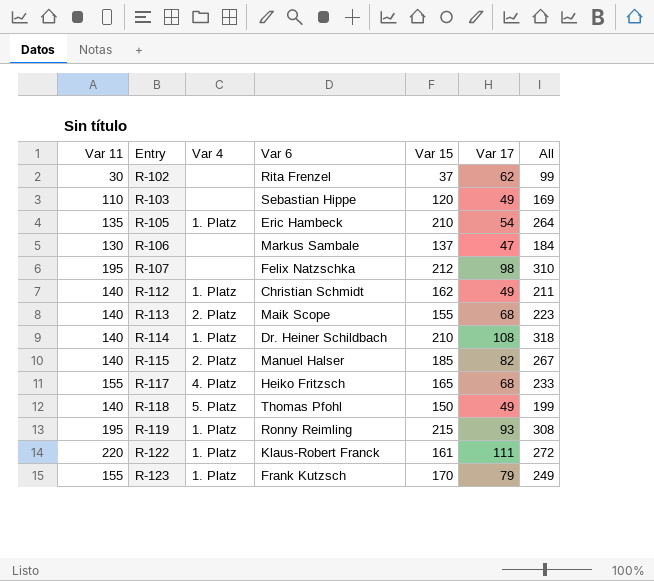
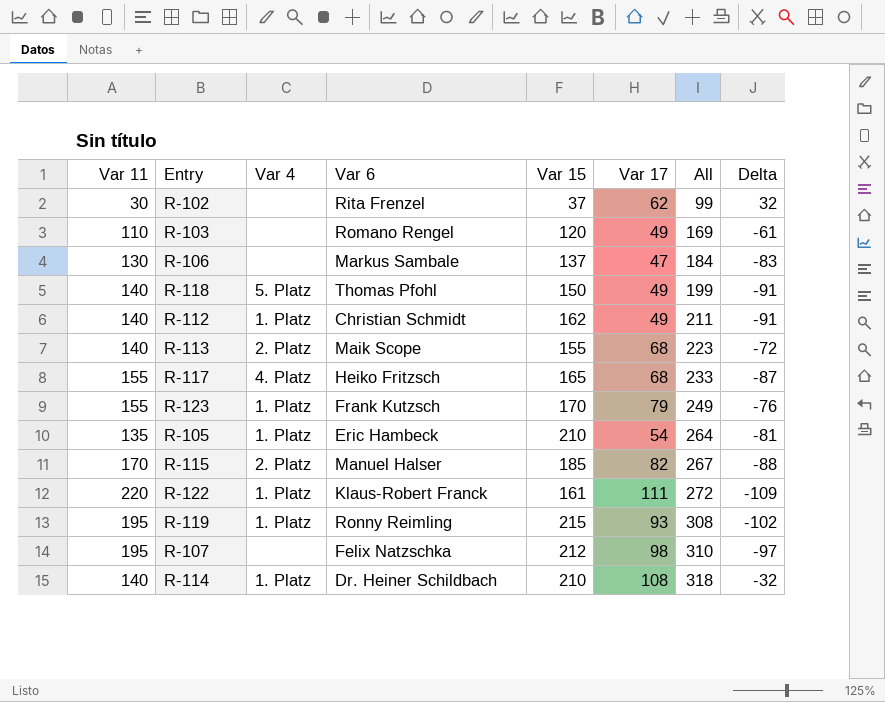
row order: Entry ascending -> All ascending
column Delta | formula: none -> [Var 17] - [Var 11]
R-103 | Var 6: Sebastian Hippe -> Romano Rengel
R-115 | Var 11: 140 -> 170

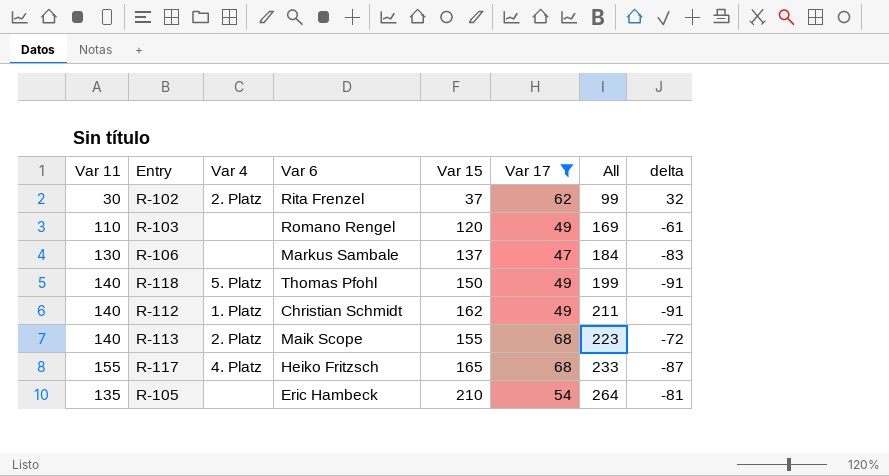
filter: none -> Var 17 <= 68
column name: Delta -> delta
R-102 | Var 4: none -> 2. Platz
R-105 | Var 4: 1. Platz -> none

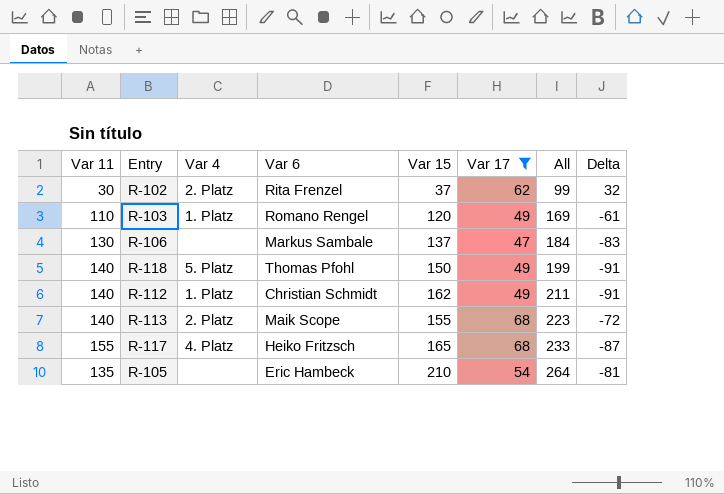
column name: delta -> Delta
R-103 | Var 4: none -> 1. Platz

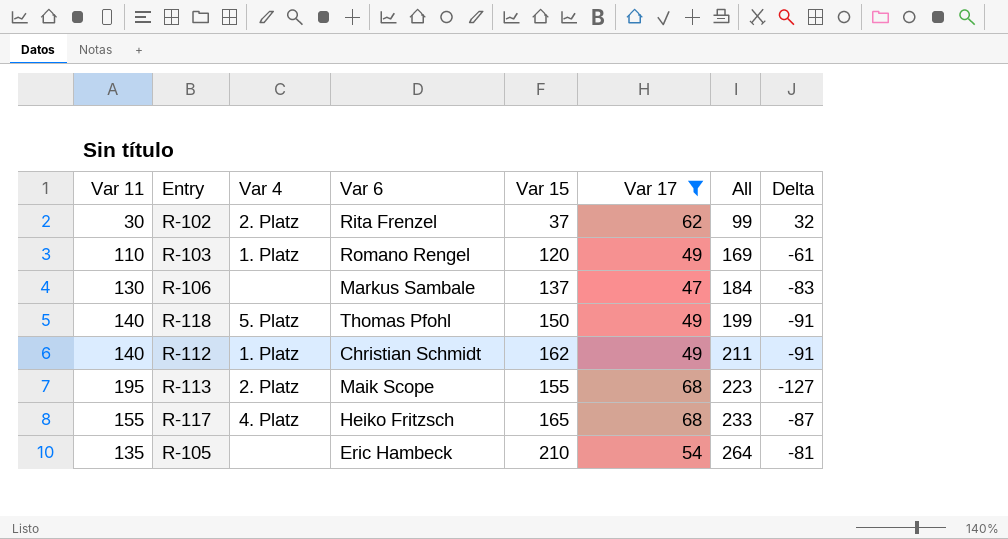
R-113 | Var 11: 140 -> 195
R-113 | Delta: -72 -> -127

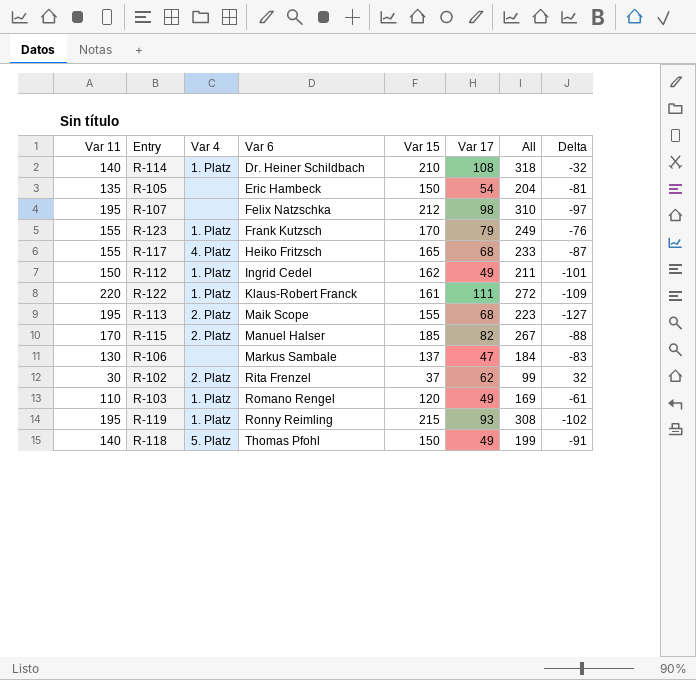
filter: Var 17 <= 68 -> none
row order: All ascending -> Var 6 ascending
R-105 | Var 15: 210 -> 150
R-105 | All: 264 -> 204
R-112 | Var 11: 140 -> 150
R-112 | Var 6: Christian Schmidt -> Ingrid Cedel
R-112 | Delta: -91 -> -101

